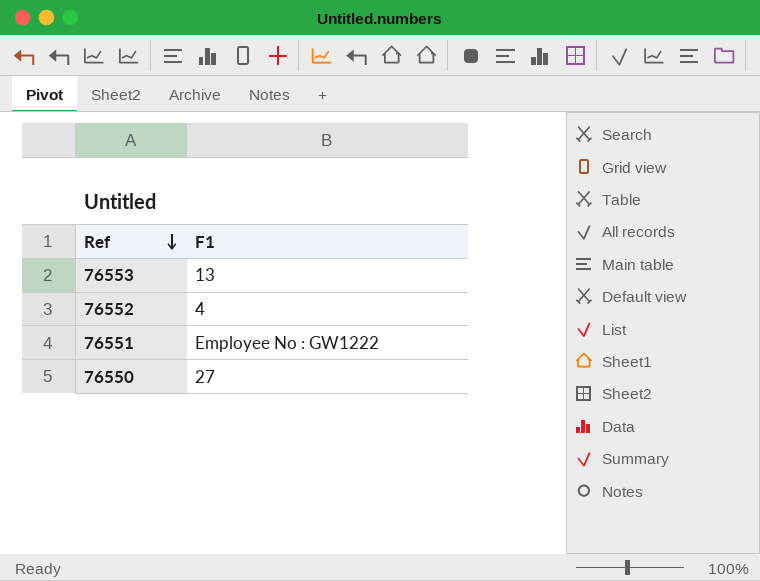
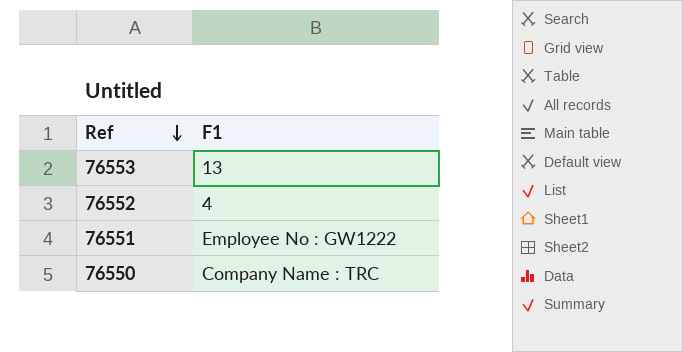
76550 | F1: 27 -> Company Name : TRC

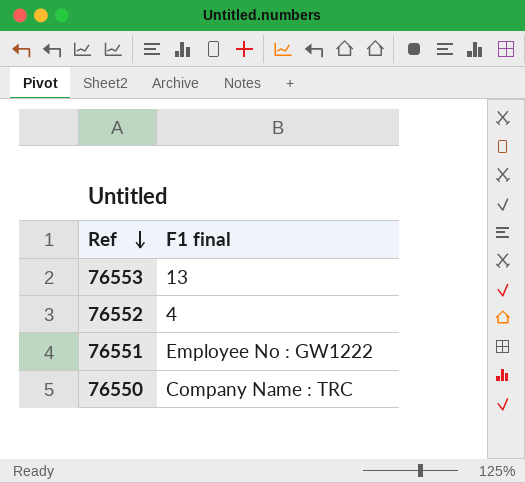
column name: F1 -> F1 final

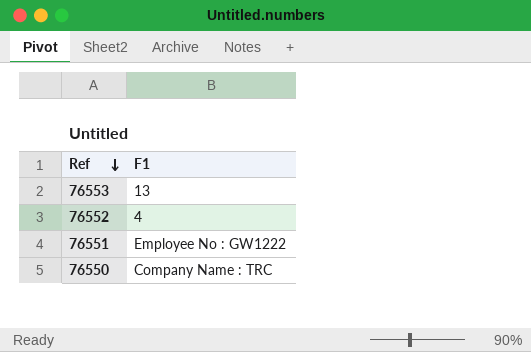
column name: F1 final -> F1

